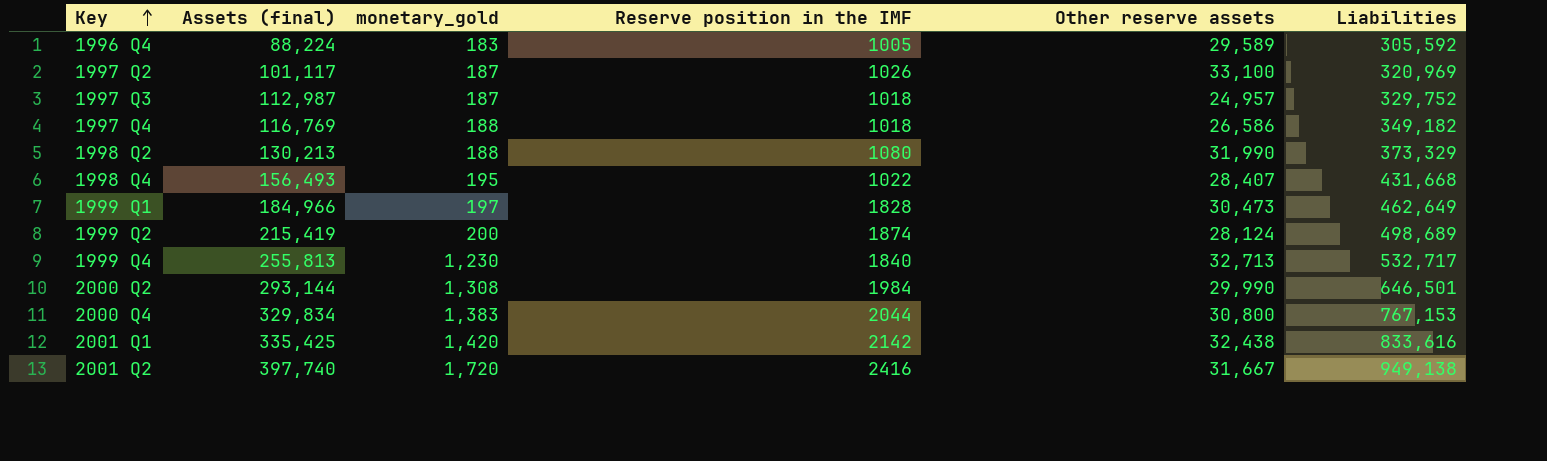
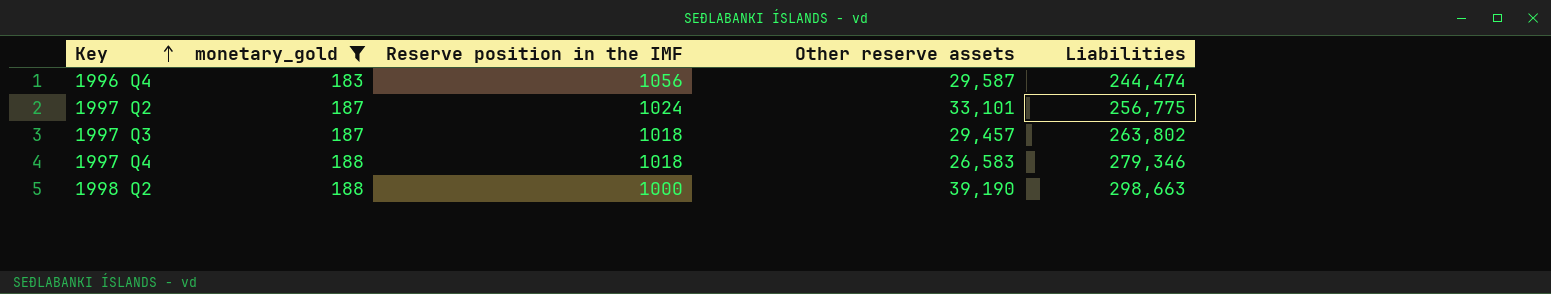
filter: none -> monetary_gold <= 188
column Assets (final) | position: 2 -> none
1996 Q4 | Reserve position in the IMF: 1005 -> 1056
1996 Q4 | Other reserve assets: 29,589 -> 29,587
1996 Q4 | Liabilities: 305,592 -> 244,474
1997 Q2 | Reserve position in the IMF: 1026 -> 1024
1997 Q2 | Other reserve assets: 33,100 -> 33,101
1997 Q2 | Liabilities: 320,969 -> 256,775
1997 Q3 | Other reserve assets: 24,957 -> 29,457
1997 Q3 | Liabilities: 329,752 -> 263,802
1997 Q4 | Other reserve assets: 26,586 -> 26,583
1997 Q4 | Liabilities: 349,182 -> 279,346
1998 Q2 | Reserve position in the IMF: 1080 -> 1000
1998 Q2 | Other reserve assets: 31,990 -> 39,190
1998 Q2 | Liabilities: 373,329 -> 298,663

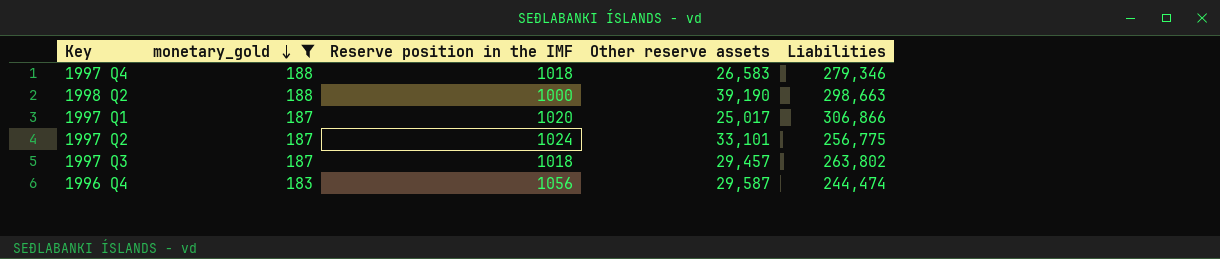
row order: Key ascending -> monetary_gold descending
row 1997 Q1: none -> 187 | 1020 | 25,017 | 306,866

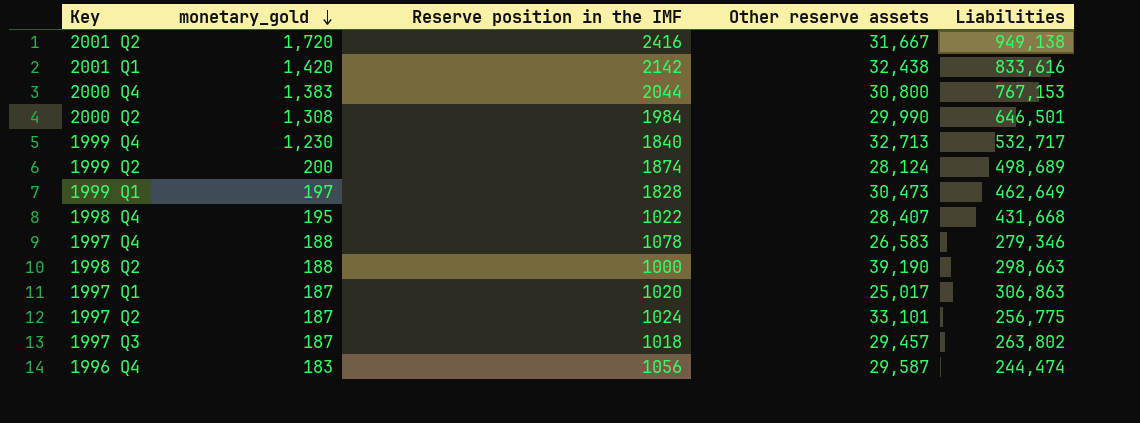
filter: monetary_gold <= 188 -> none
1997 Q4 | Reserve position in the IMF: 1018 -> 1078
1997 Q1 | Liabilities: 306,866 -> 306,863

